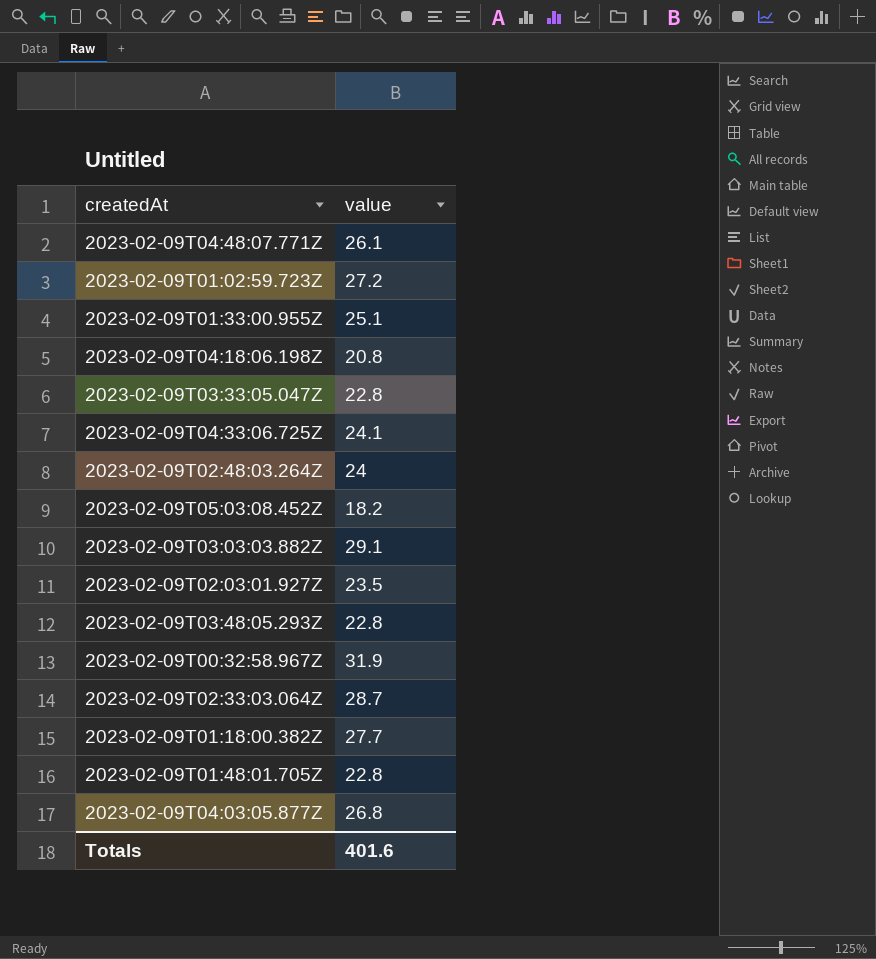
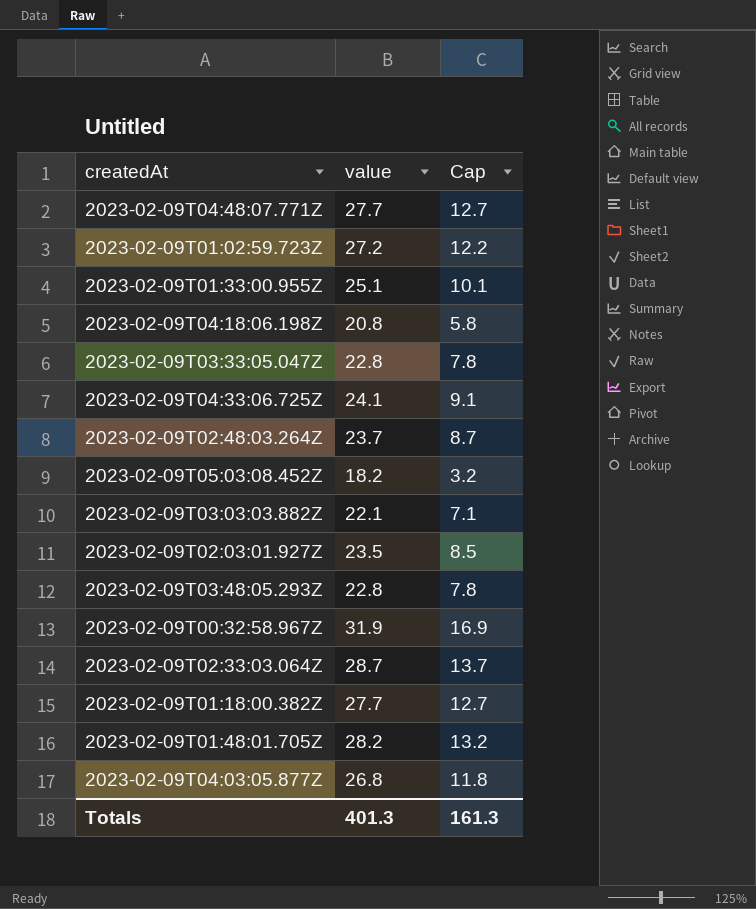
column Cap | formula: none -> [value] - 15
2023-02-09T04:48:07.771Z | value: 26.1 -> 27.7
2023-02-09T02:48:03.264Z | value: 24 -> 23.7
2023-02-09T03:03:03.882Z | value: 29.1 -> 22.1
2023-02-09T01:48:01.705Z | value: 22.8 -> 28.2
Totals | value: 401.6 -> 401.3

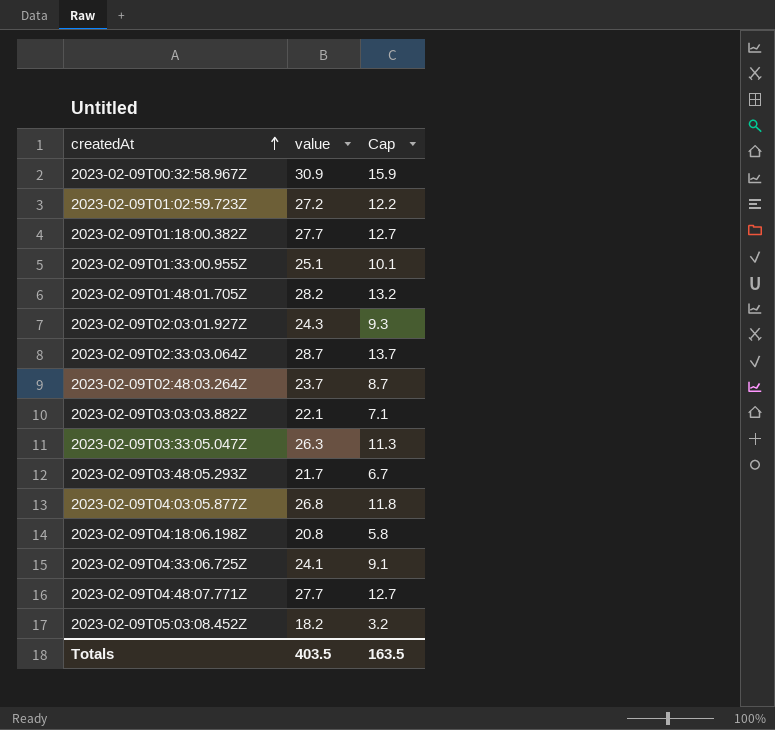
row order: none -> createdAt ascending
2023-02-09T00:32:58.967Z | value: 31.9 -> 30.9
2023-02-09T00:32:58.967Z | Cap: 16.9 -> 15.9
2023-02-09T02:03:01.927Z | value: 23.5 -> 24.3
2023-02-09T02:03:01.927Z | Cap: 8.5 -> 9.3
2023-02-09T03:33:05.047Z | value: 22.8 -> 26.3
2023-02-09T03:33:05.047Z | Cap: 7.8 -> 11.3
2023-02-09T03:48:05.293Z | value: 22.8 -> 21.7
2023-02-09T03:48:05.293Z | Cap: 7.8 -> 6.7
Totals | value: 401.3 -> 403.5
Totals | Cap: 161.3 -> 163.5

